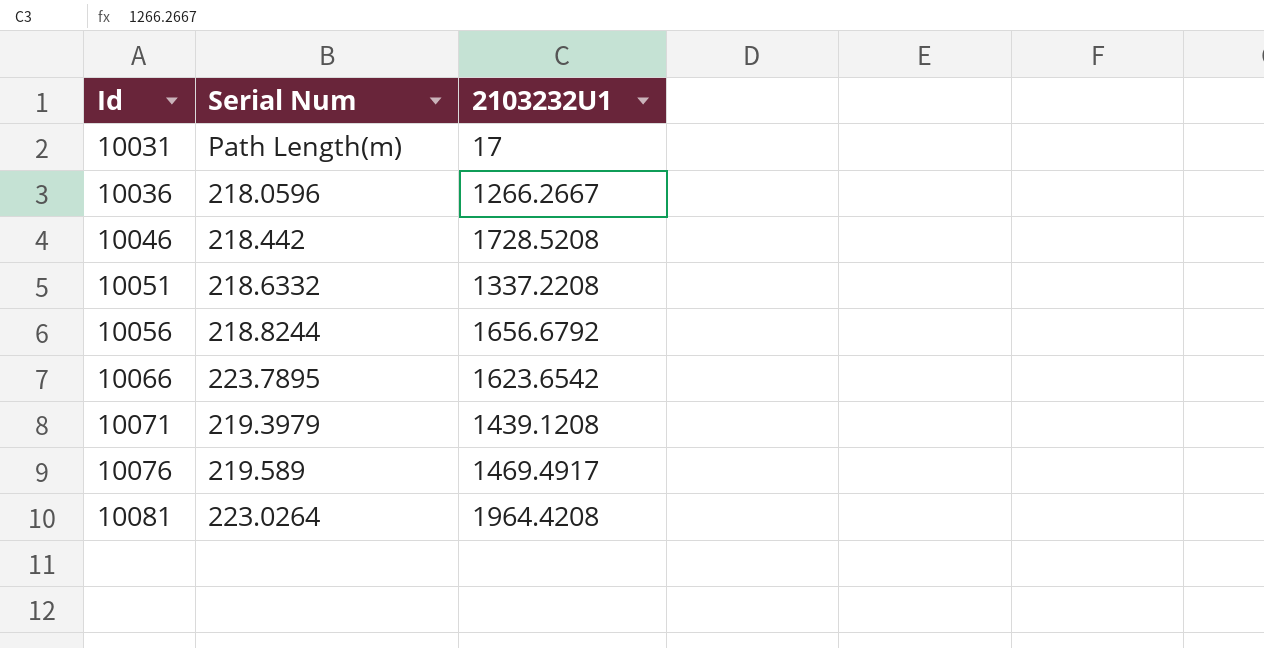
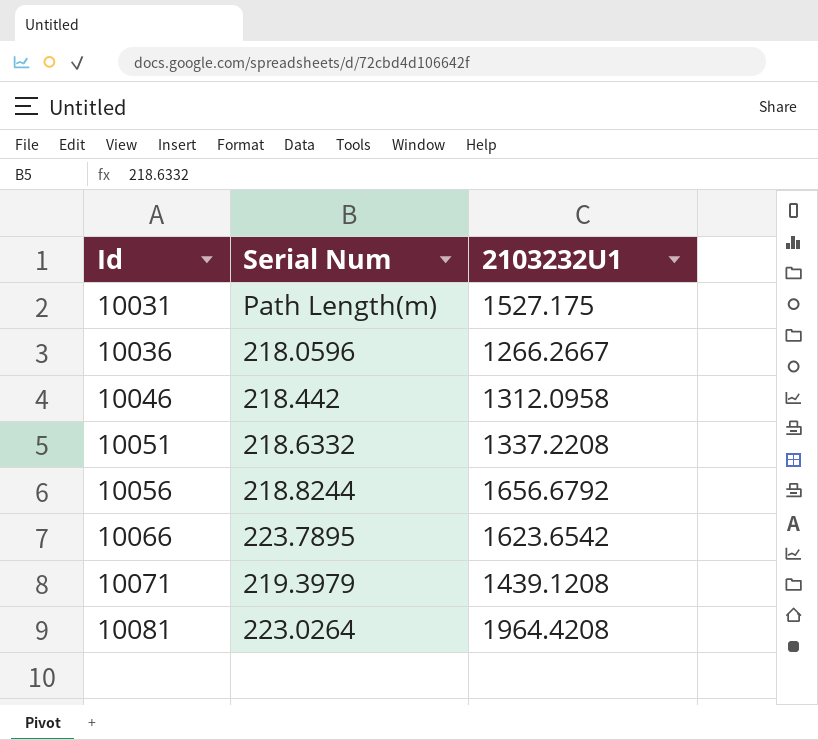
row 10076: 219.589 | 1469.4917 -> none
10031 | 2103232U1: 17 -> 1527.175
10046 | 2103232U1: 1728.5208 -> 1312.0958

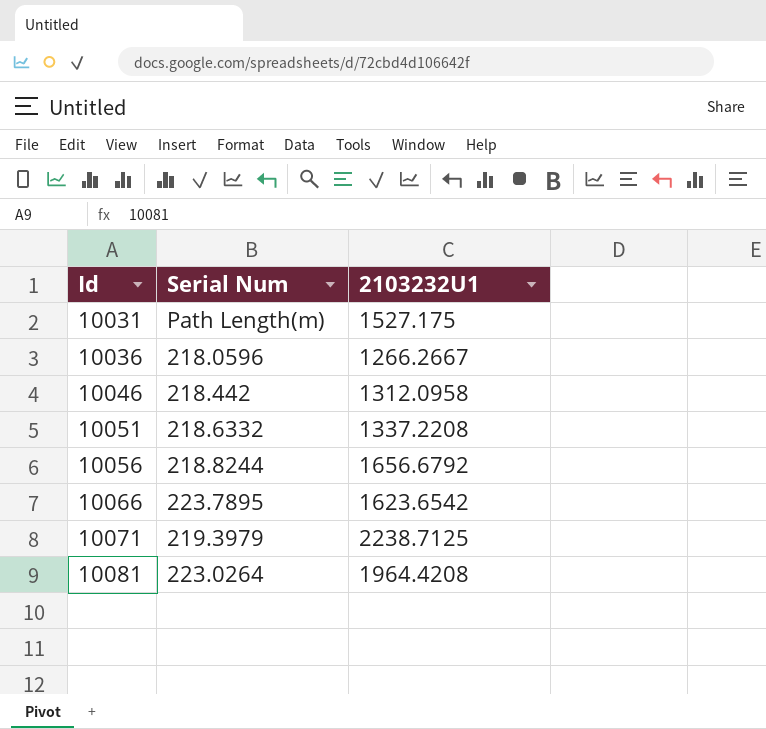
10071 | 2103232U1: 1439.1208 -> 2238.7125

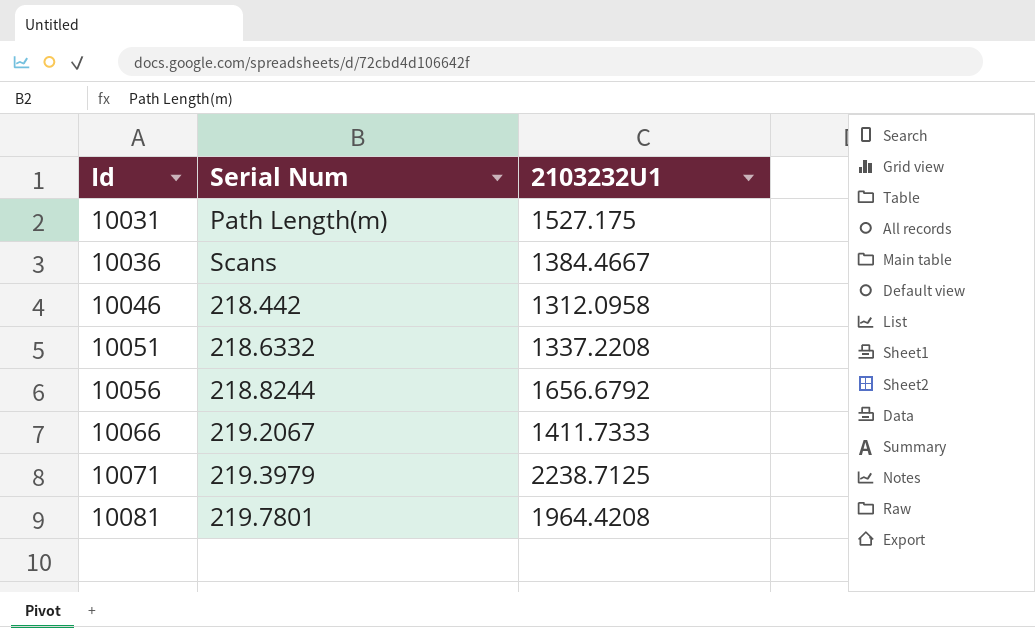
10036 | Serial Num: 218.0596 -> Scans
10036 | 2103232U1: 1266.2667 -> 1384.4667
10066 | Serial Num: 223.7895 -> 219.2067
10066 | 2103232U1: 1623.6542 -> 1411.7333
10081 | Serial Num: 223.0264 -> 219.7801

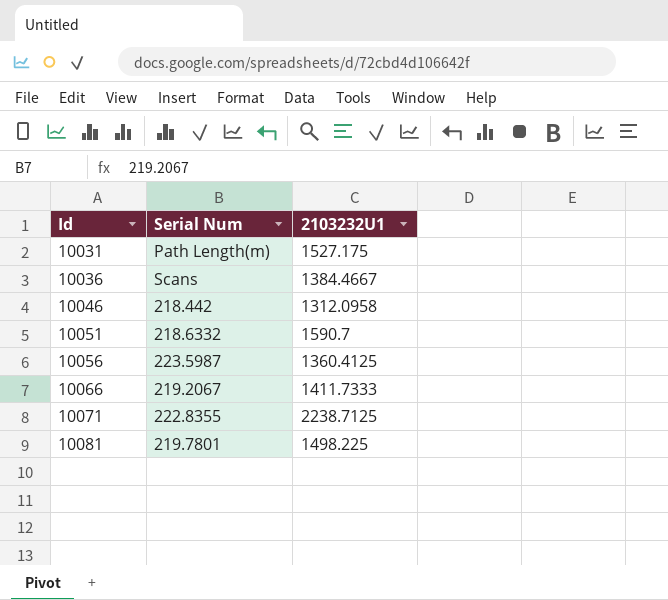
10051 | 2103232U1: 1337.2208 -> 1590.7
10056 | Serial Num: 218.8244 -> 223.5987
10056 | 2103232U1: 1656.6792 -> 1360.4125
10071 | Serial Num: 219.3979 -> 222.8355
10081 | 2103232U1: 1964.4208 -> 1498.225

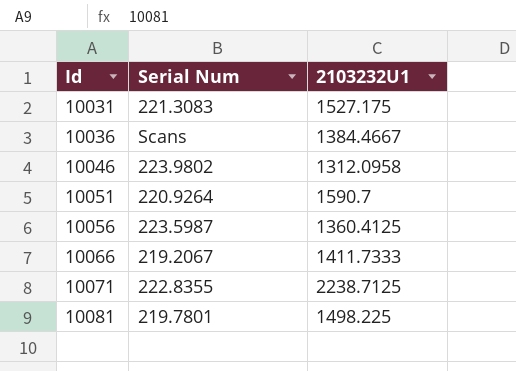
10031 | Serial Num: Path Length(m) -> 221.3083
10046 | Serial Num: 218.442 -> 223.9802
10051 | Serial Num: 218.6332 -> 220.9264

